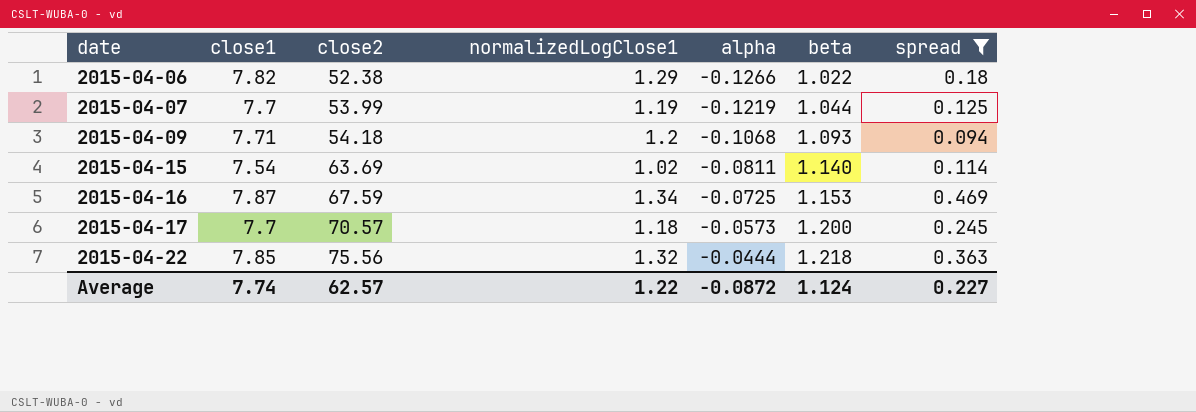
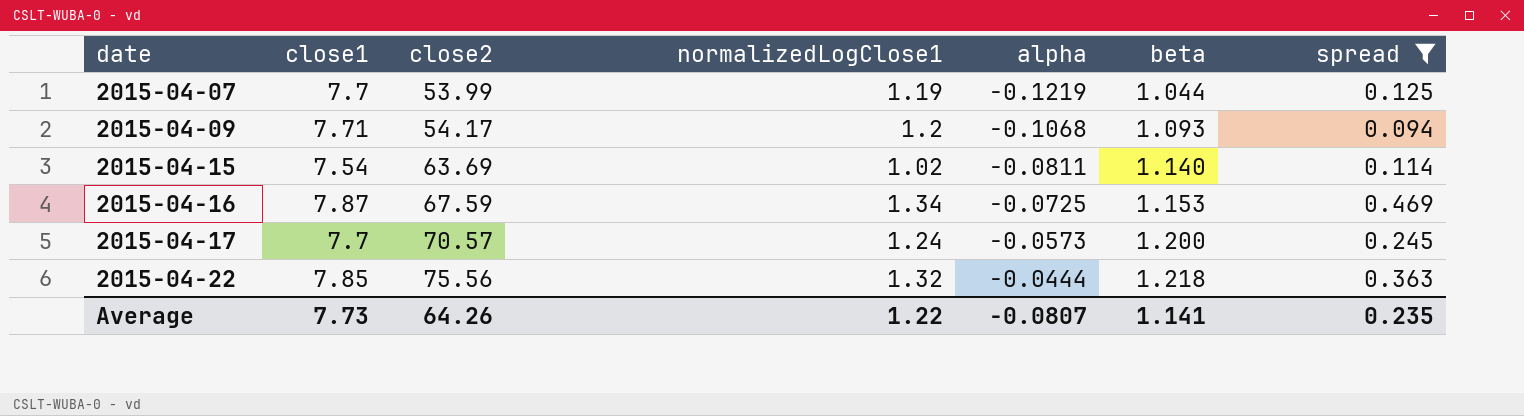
row 2015-04-06: 7.82 | 52.38 | 1.29 | -0.1266 | 1.022 | 0.18 -> none
2015-04-09 | close2: 54.18 -> 54.17
2015-04-17 | normalizedLogClose1: 1.18 -> 1.24
Average | close1: 7.74 -> 7.73
Average | close2: 62.57 -> 64.26
Average | alpha: -0.0872 -> -0.0807
Average | beta: 1.124 -> 1.141
Average | spread: 0.227 -> 0.235

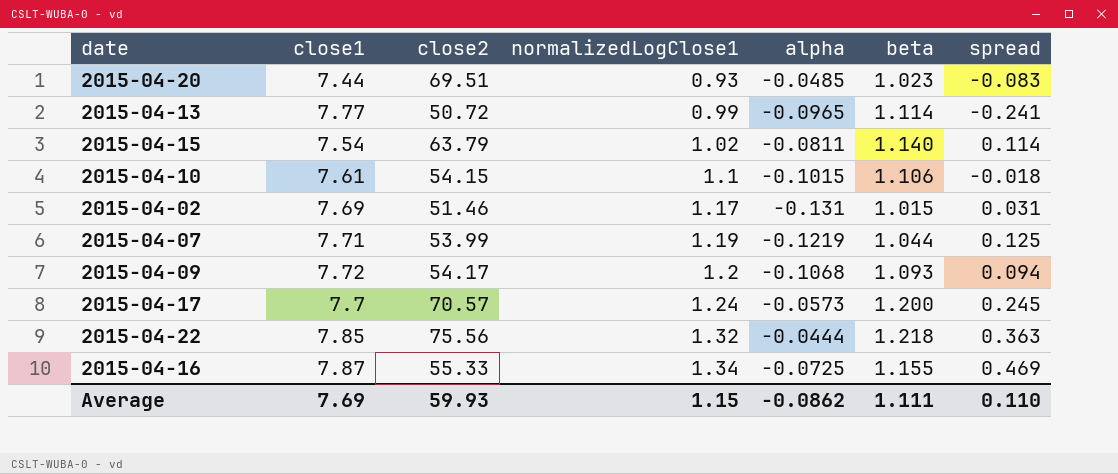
filter: spread >= 0.094 -> none
row order: date ascending -> normalizedLogClose1 ascending
2015-04-15 | close2: 63.69 -> 63.79
2015-04-07 | close1: 7.7 -> 7.71
2015-04-09 | close1: 7.71 -> 7.72
2015-04-16 | close2: 67.59 -> 55.33
2015-04-16 | beta: 1.153 -> 1.155
Average | close1: 7.73 -> 7.69
Average | close2: 64.26 -> 59.93
Average | normalizedLogClose1: 1.22 -> 1.15
Average | alpha: -0.0807 -> -0.0862
Average | beta: 1.141 -> 1.111
Average | spread: 0.235 -> 0.110

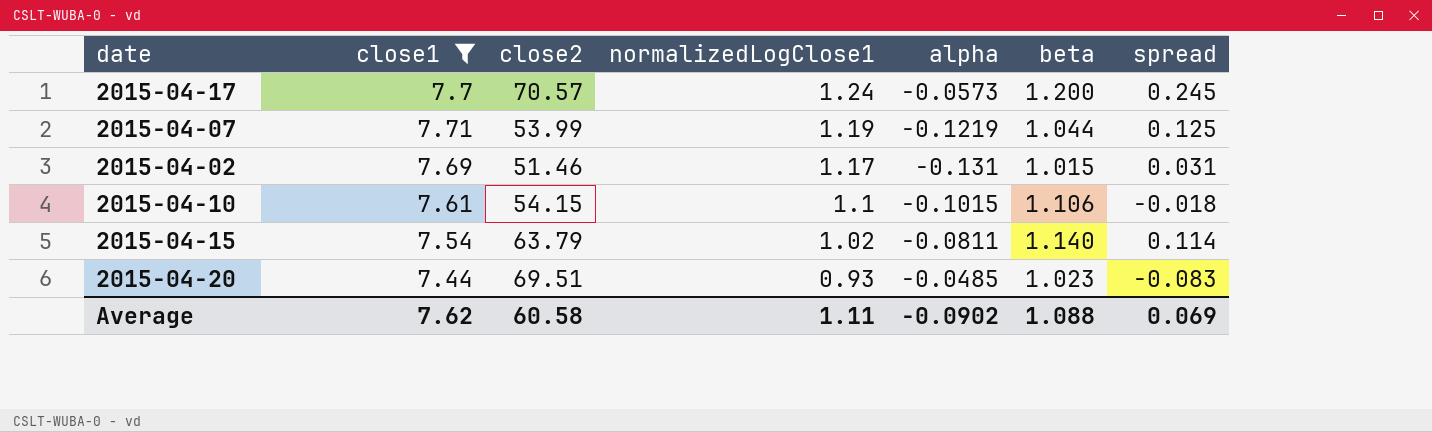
filter: none -> close1 <= 7.71
row order: normalizedLogClose1 ascending -> normalizedLogClose1 descending
Average | close1: 7.69 -> 7.62
Average | close2: 59.93 -> 60.58
Average | normalizedLogClose1: 1.15 -> 1.11
Average | alpha: -0.0862 -> -0.0902
Average | beta: 1.111 -> 1.088
Average | spread: 0.110 -> 0.069

